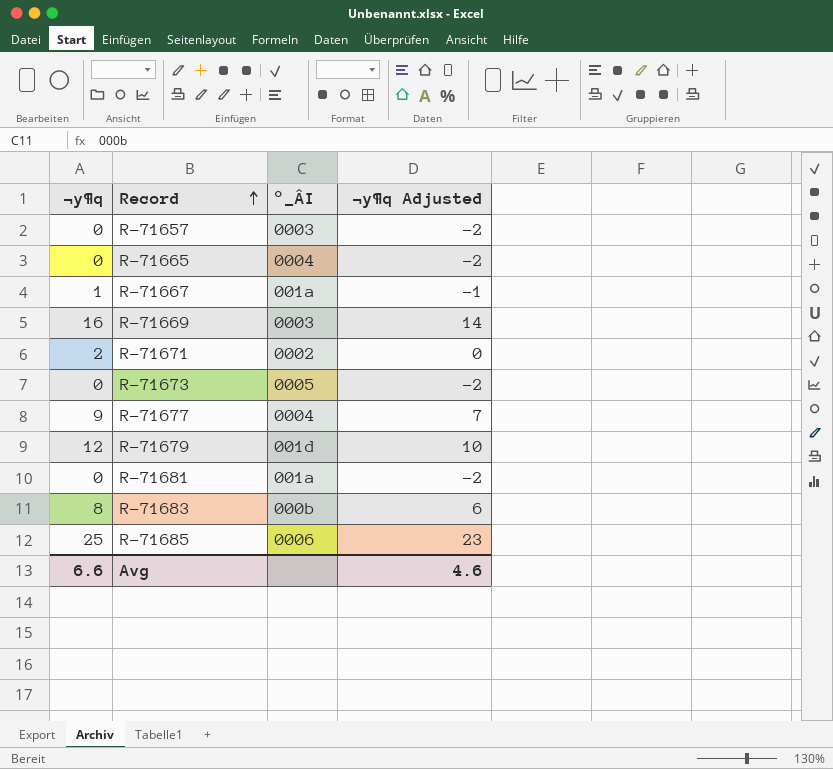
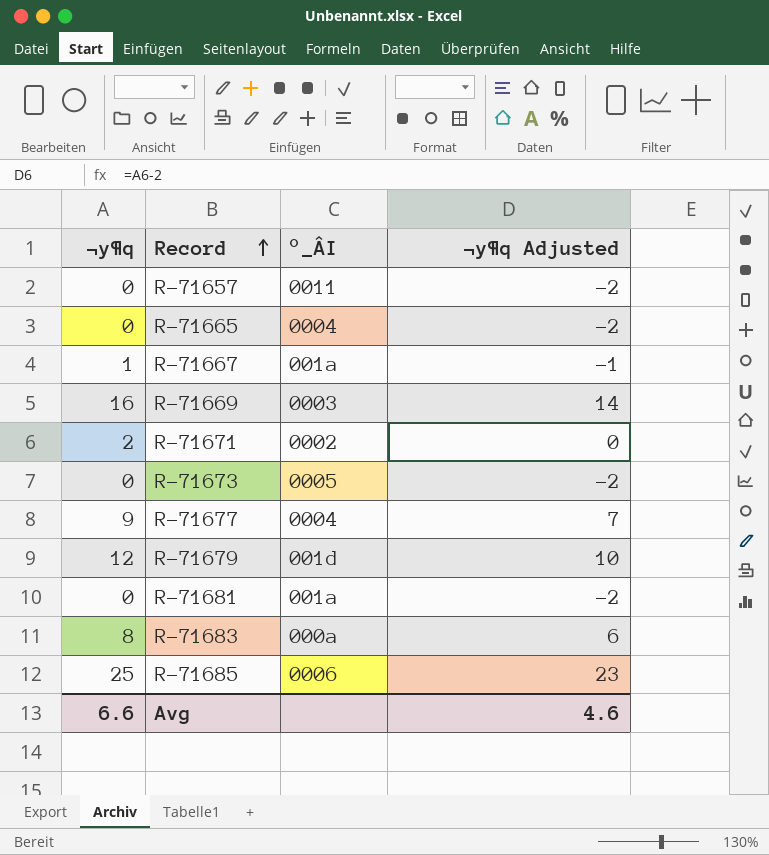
R-71657 | °_ÂI: 0003 -> 0011
R-71683 | °_ÂI: 000b -> 000a

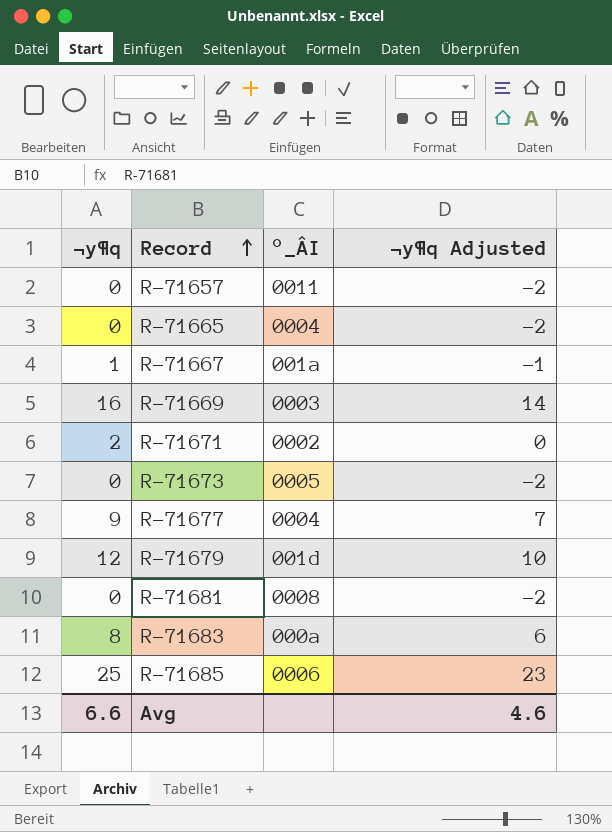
R-71681 | °_ÂI: 001a -> 0008

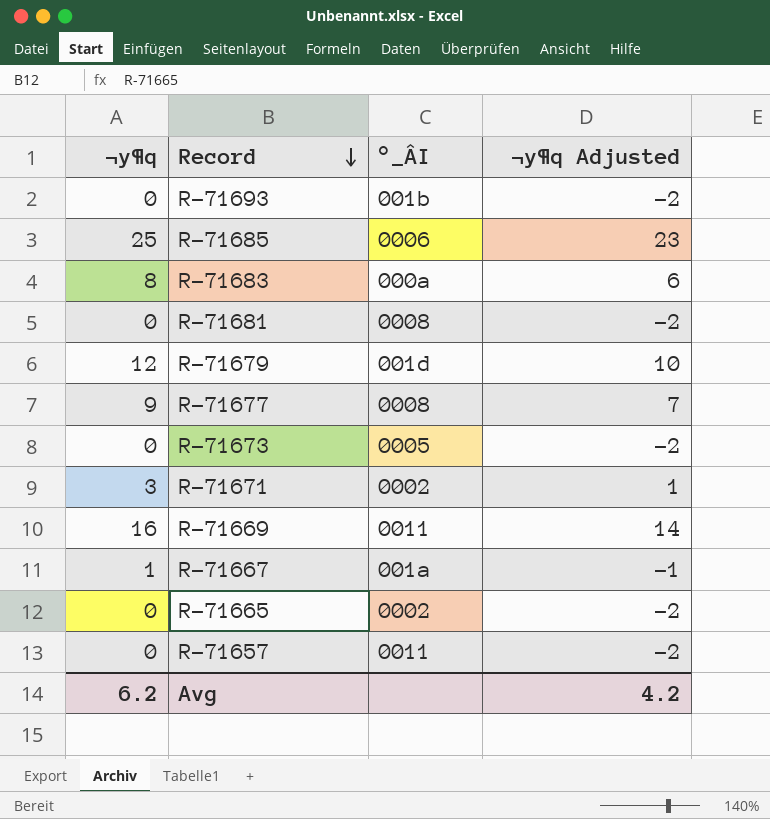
row order: Record ascending -> Record descending
row R-71693: none -> 0 | 001b | -2
R-71677 | °_ÂI: 0004 -> 0008
R-71671 | ¬y¶q: 2 -> 3
R-71671 | ¬y¶q Adjusted: 0 -> 1
R-71669 | °_ÂI: 0003 -> 0011
R-71665 | °_ÂI: 0004 -> 0002
Avg | ¬y¶q: 6.6 -> 6.2
Avg | ¬y¶q Adjusted: 4.6 -> 4.2

